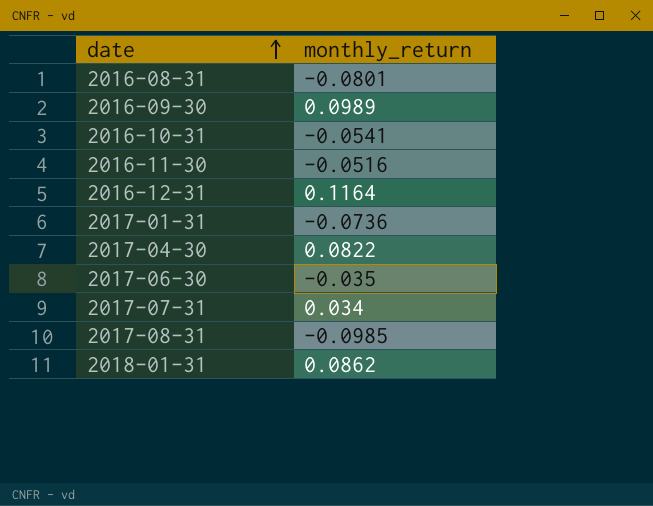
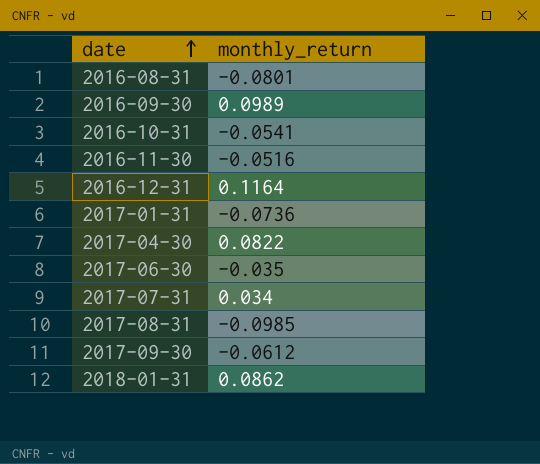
row 2017-09-30: none -> -0.0612

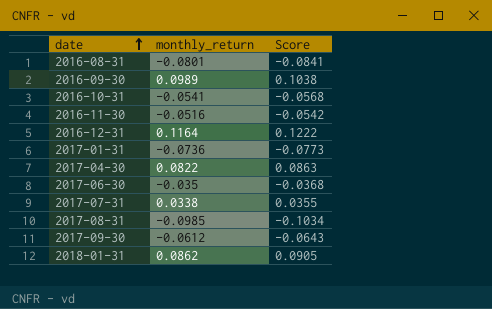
column Score | formula: none -> [monthly_return] * 1.05
2017-07-31 | monthly_return: 0.034 -> 0.0338

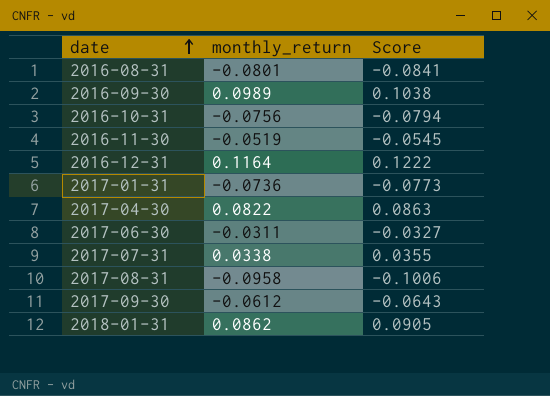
2016-10-31 | monthly_return: -0.0541 -> -0.0756
2016-10-31 | Score: -0.0568 -> -0.0794
2016-11-30 | monthly_return: -0.0516 -> -0.0519
2016-11-30 | Score: -0.0542 -> -0.0545
2017-06-30 | monthly_return: -0.035 -> -0.0311
2017-06-30 | Score: -0.0368 -> -0.0327
2017-08-31 | monthly_return: -0.0985 -> -0.0958
2017-08-31 | Score: -0.1034 -> -0.1006

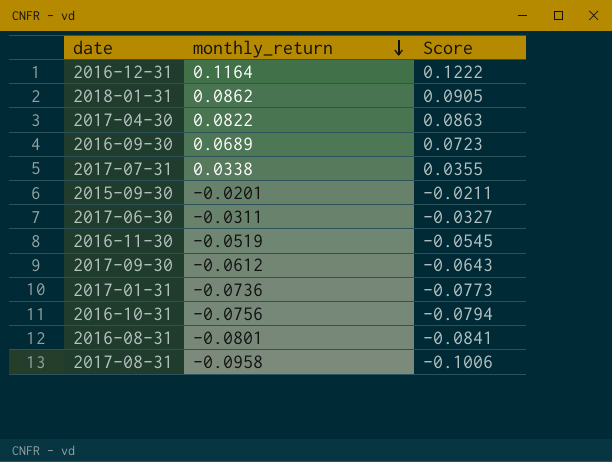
row order: date ascending -> monthly_return descending
2016-09-30 | monthly_return: 0.0989 -> 0.0689
2016-09-30 | Score: 0.1038 -> 0.0723
row 2015-09-30: none -> -0.0201 | -0.0211

